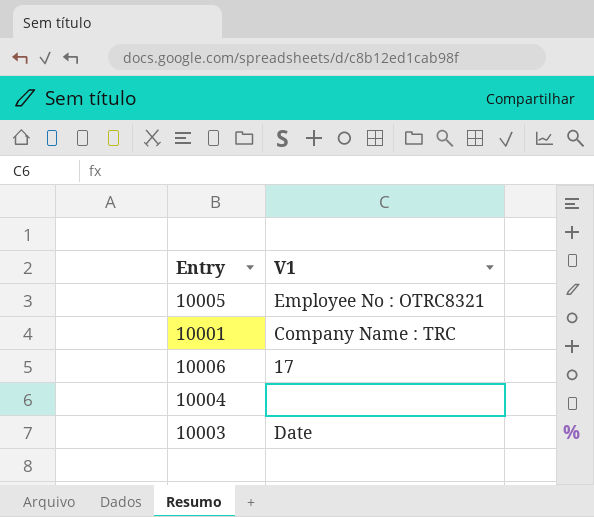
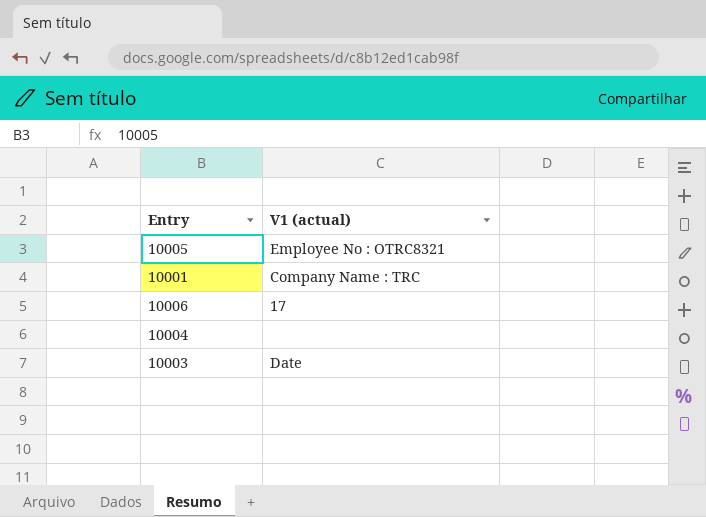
column name: V1 -> V1 (actual)

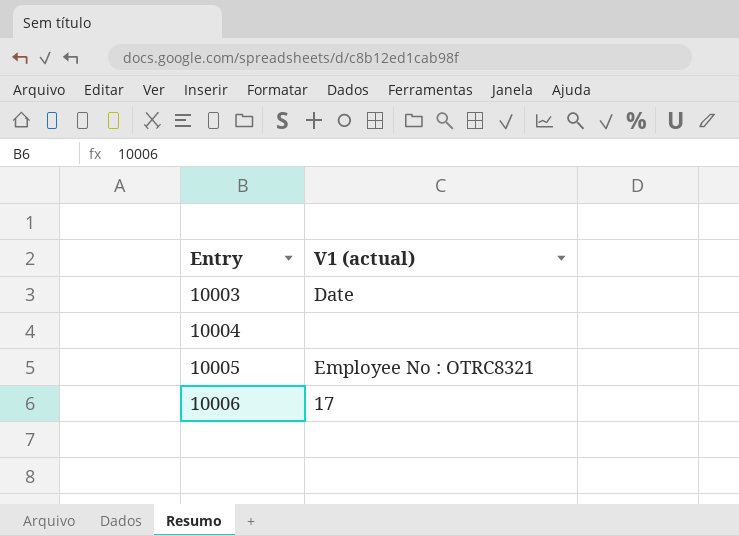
row order: none -> Entry ascending
row 10001: Company Name : TRC -> none

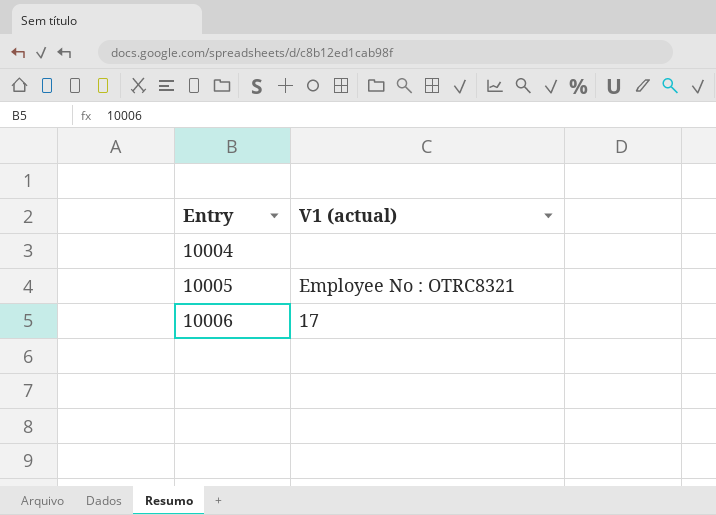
row 10003: Date -> none

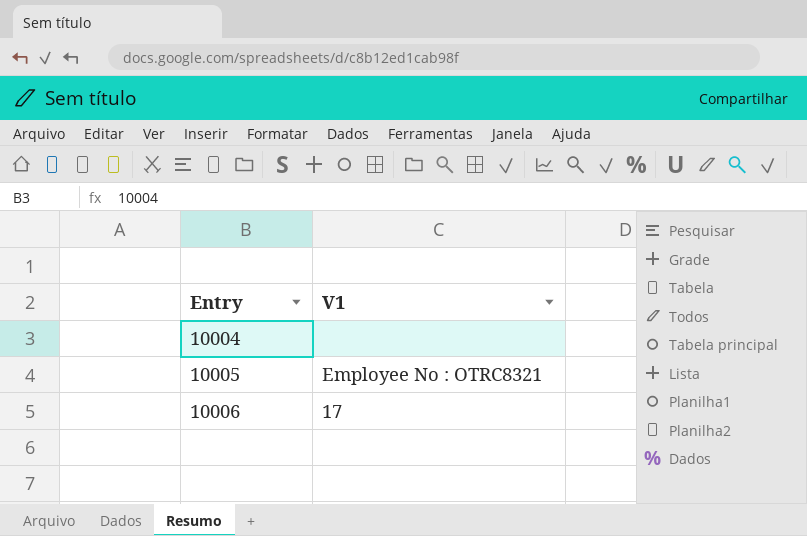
column name: V1 (actual) -> V1

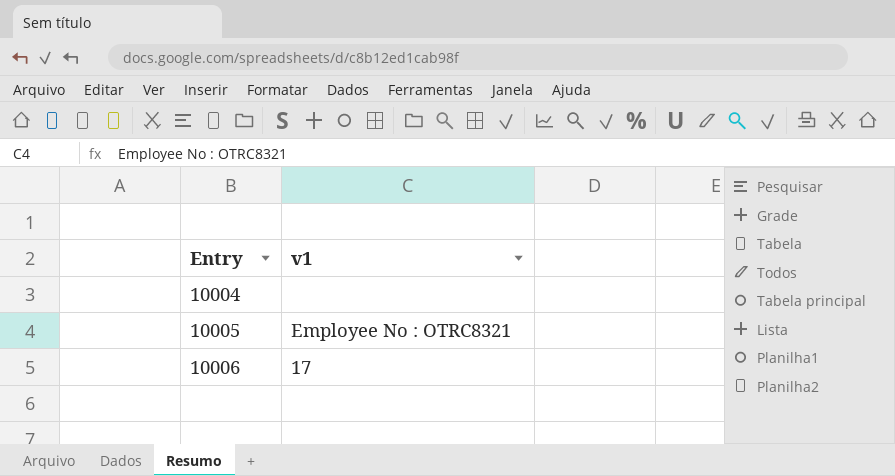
column name: V1 -> v1

